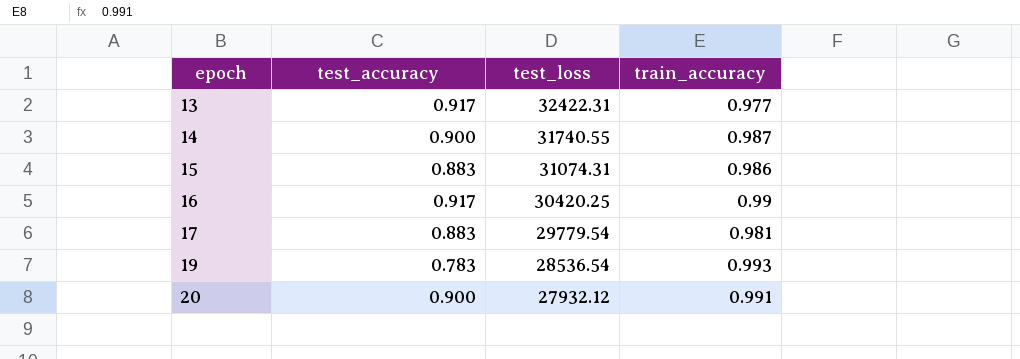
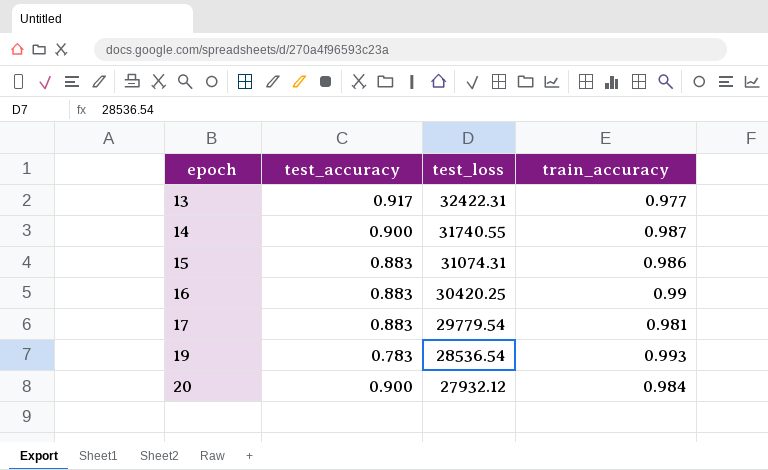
16 | test_accuracy: 0.917 -> 0.883
20 | train_accuracy: 0.991 -> 0.984

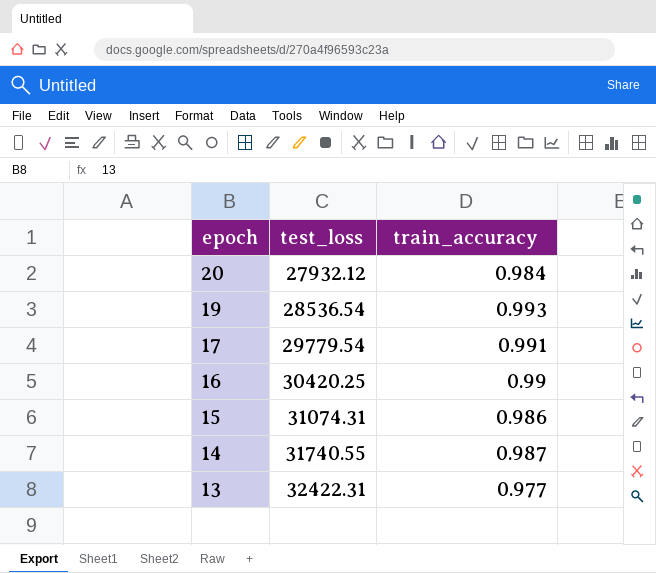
row order: epoch ascending -> epoch descending
column test_accuracy | position: 2 -> none
17 | train_accuracy: 0.981 -> 0.991

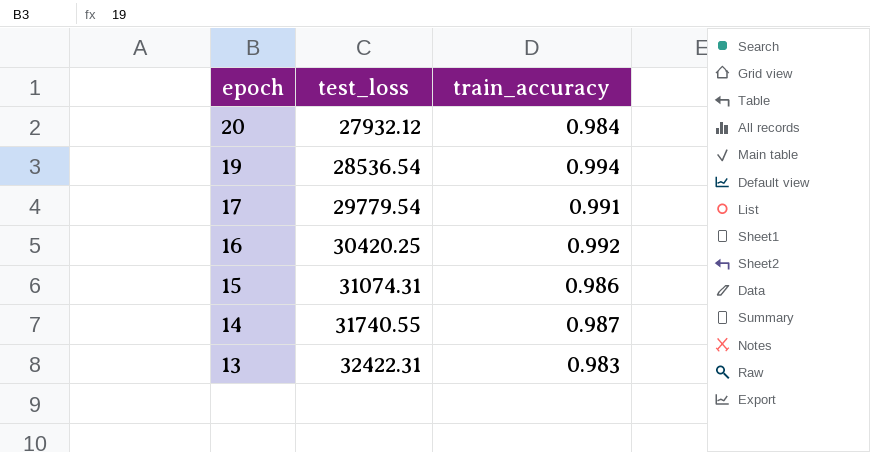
19 | train_accuracy: 0.993 -> 0.994
16 | train_accuracy: 0.99 -> 0.992
13 | train_accuracy: 0.977 -> 0.983

